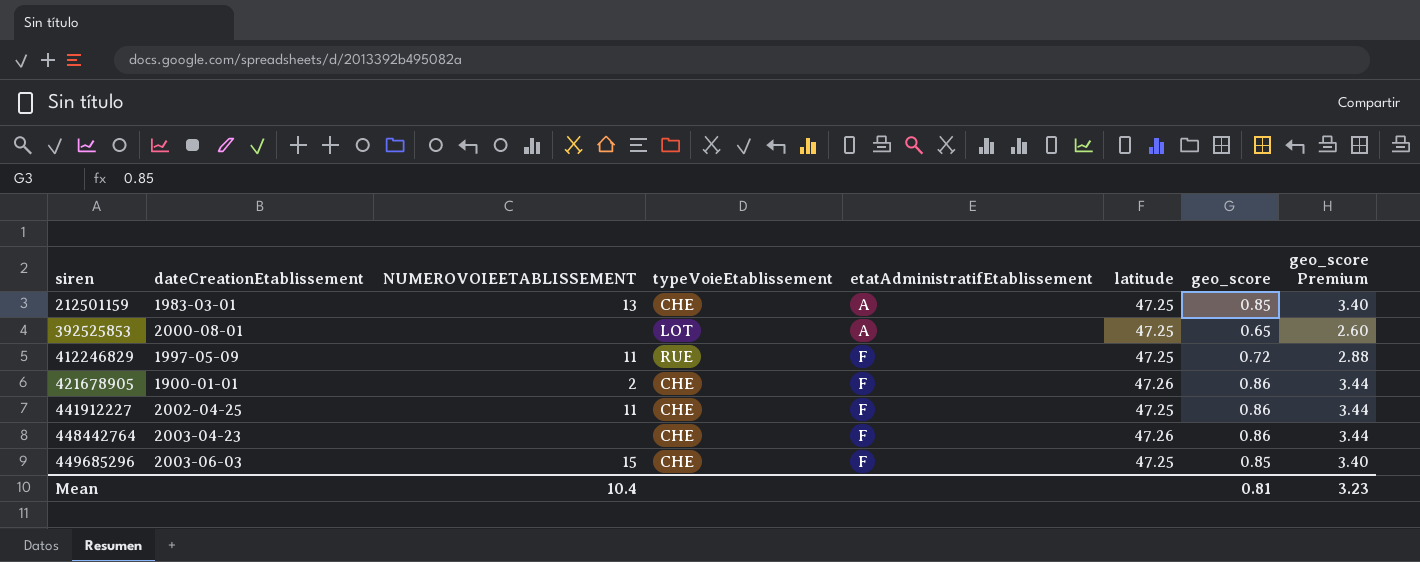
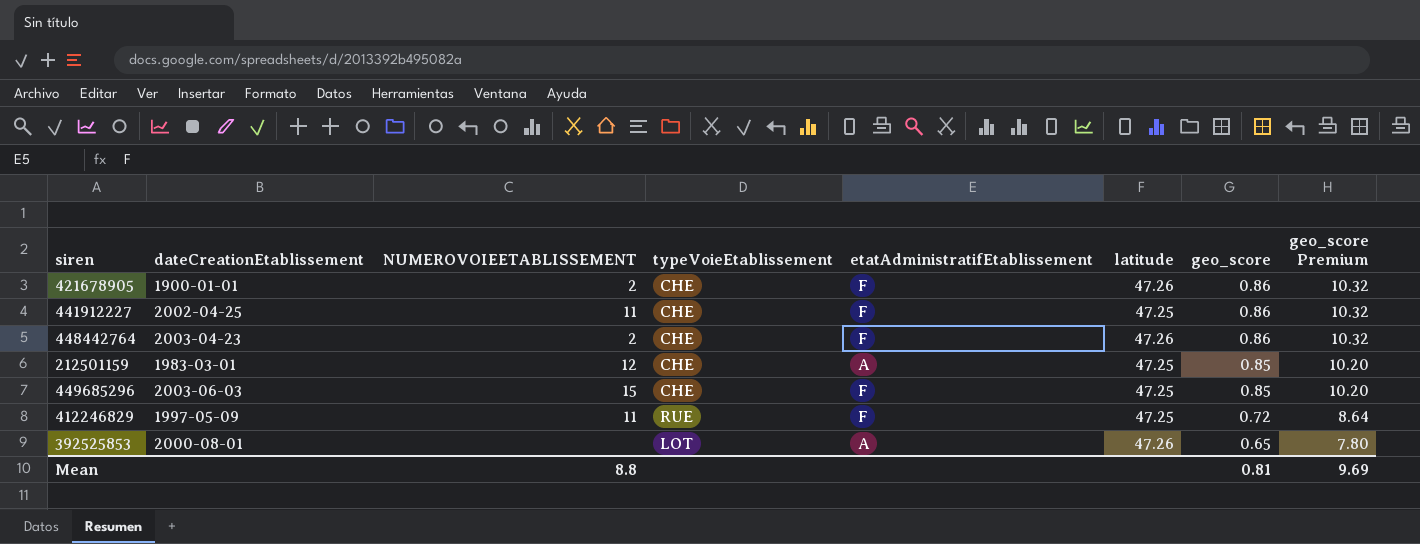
row order: siren ascending -> geo_score descending
column geo_score Premium | formula: [geo_score] * 4 -> [geo_score] * 12
448442764 | NUMEROVOIEETABLISSEMENT: none -> 2
212501159 | NUMEROVOIEETABLISSEMENT: 13 -> 12
392525853 | latitude: 47.25 -> 47.26
Mean | NUMEROVOIEETABLISSEMENT: 10.4 -> 8.8
Mean | geo_score Premium: 3.23 -> 9.69

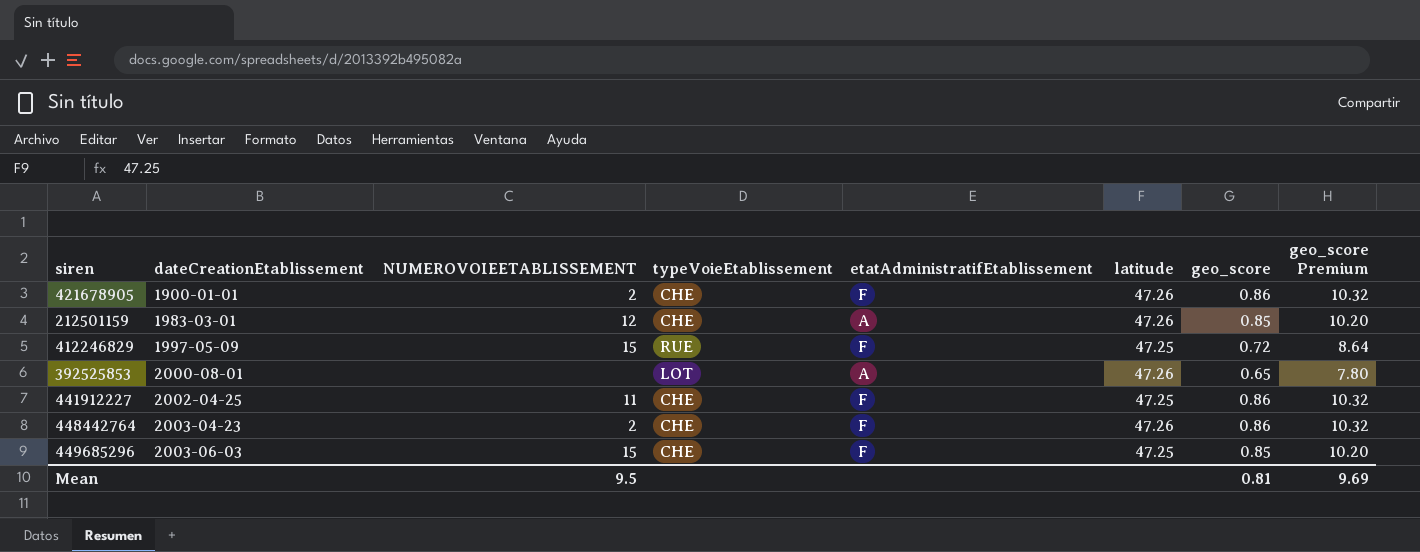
row order: geo_score descending -> dateCreationEtablissement ascending
212501159 | latitude: 47.25 -> 47.26
412246829 | NUMEROVOIEETABLISSEMENT: 11 -> 15
Mean | NUMEROVOIEETABLISSEMENT: 8.8 -> 9.5

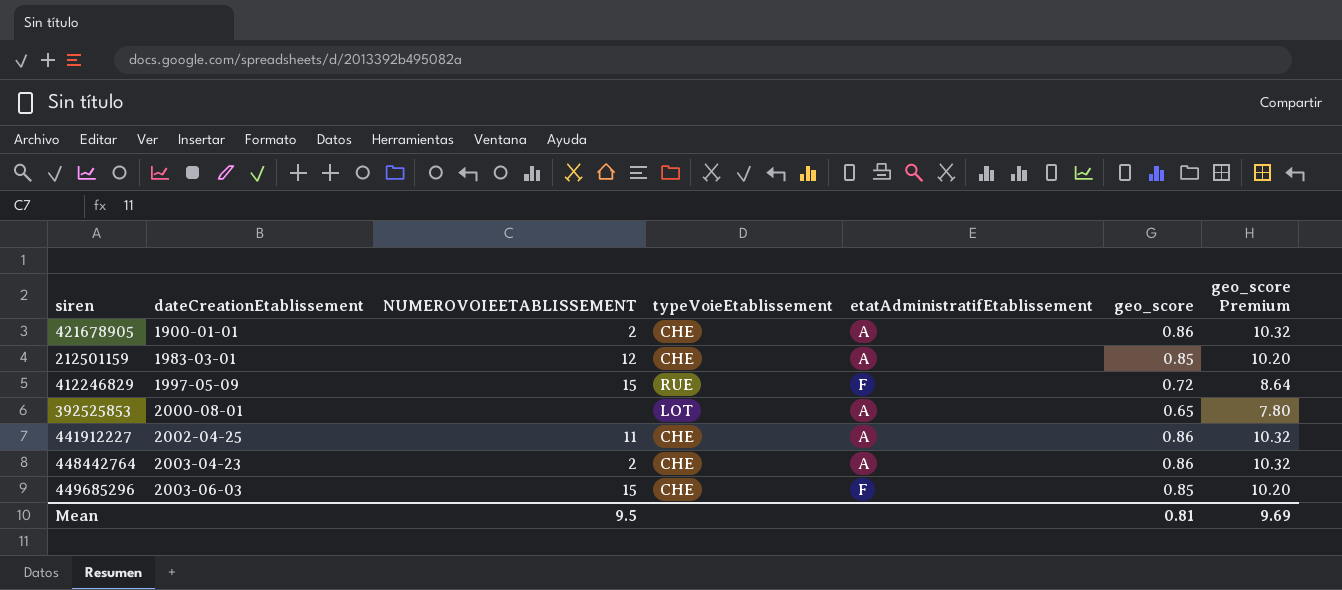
column latitude | position: 6 -> none
421678905 | etatAdministratifEtablissement: F -> A
441912227 | etatAdministratifEtablissement: F -> A
448442764 | etatAdministratifEtablissement: F -> A

